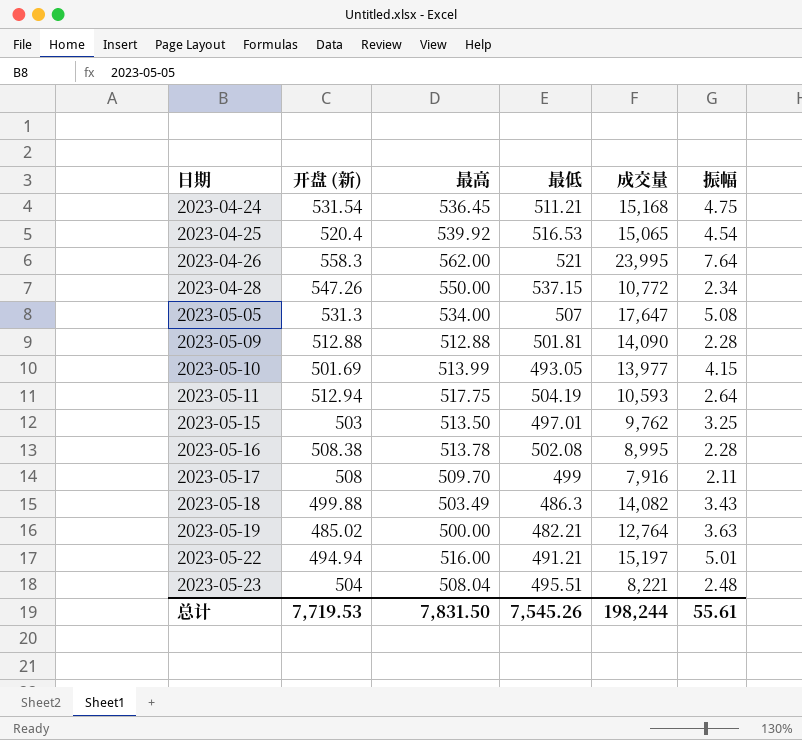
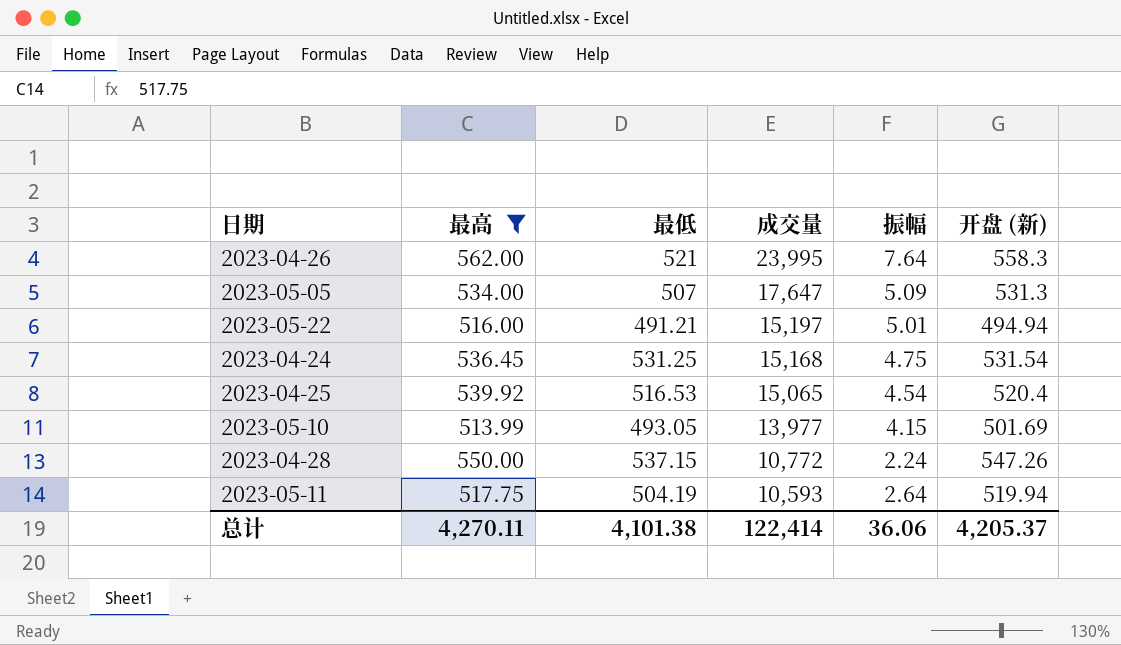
filter: none -> 最高 >= 513.99
row order: 日期 ascending -> 成交量 descending
column 开盘 (新) | position: 2 -> 6
2023-05-05 | 振幅: 5.08 -> 5.09
2023-04-24 | 最低: 511.21 -> 531.25
2023-04-28 | 振幅: 2.34 -> 2.24
2023-05-11 | 开盘 (新): 512.94 -> 519.94
总计 | 最高: 7,831.50 -> 4,270.11
总计 | 最低: 7,545.26 -> 4,101.38
总计 | 成交量: 198,244 -> 122,414
总计 | 振幅: 55.61 -> 36.06
总计 | 开盘 (新): 7,719.53 -> 4,205.37

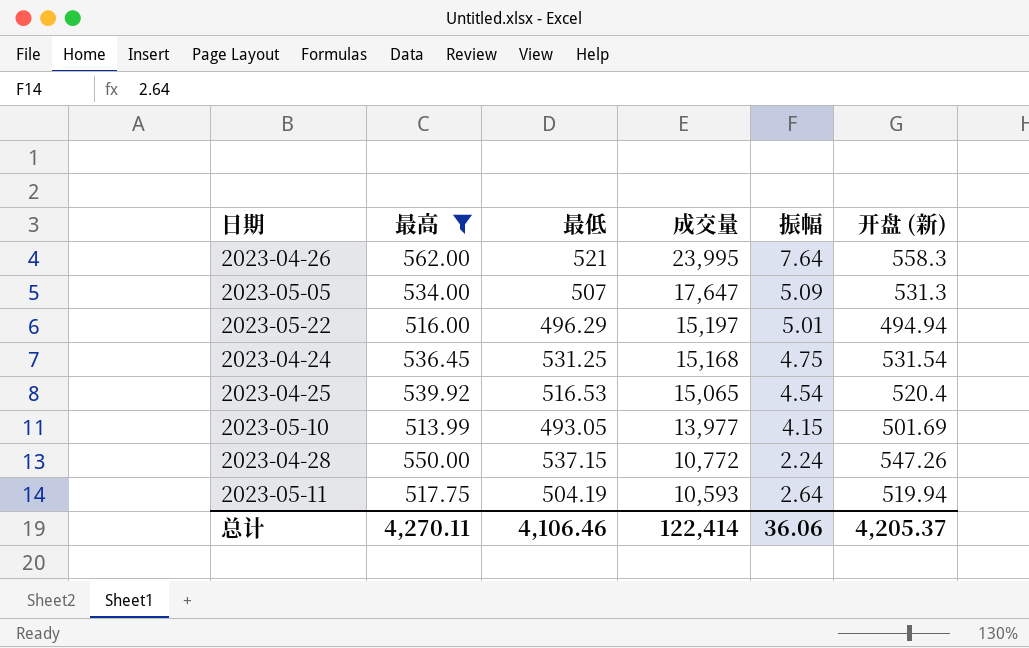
2023-05-22 | 最低: 491.21 -> 496.29
总计 | 最低: 4,101.38 -> 4,106.46

